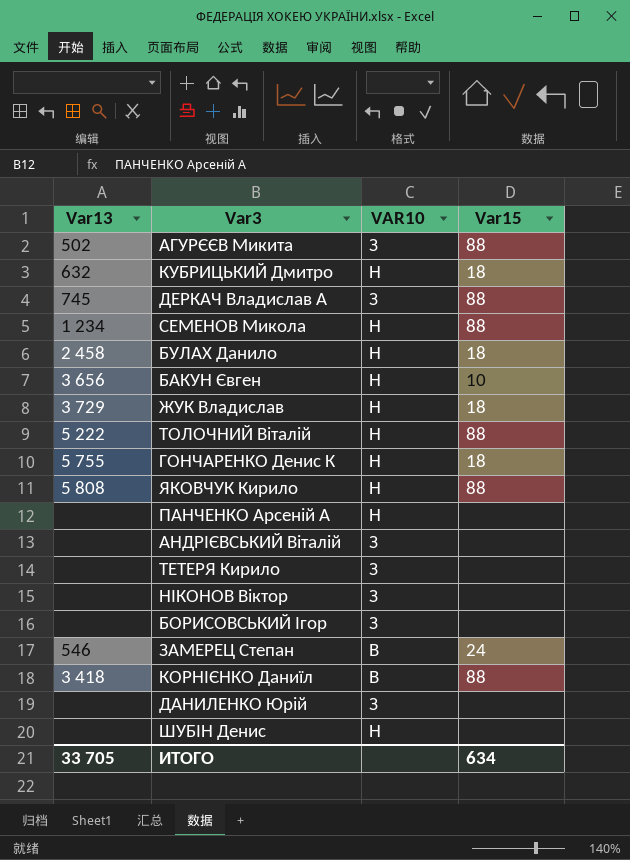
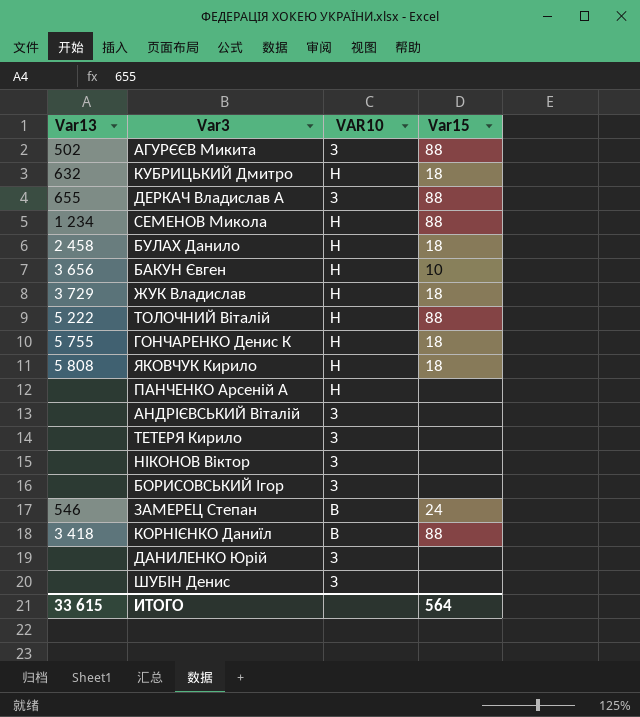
ДЕРКАЧ Владислав А | Var13: 745 -> 655
ЯКОВЧУК Кирило | Var15: 88 -> 18
ШУБІН Денис | VAR10: Н -> З
ИТОГО | Var13: 33 705 -> 33 615
ИТОГО | Var15: 634 -> 564

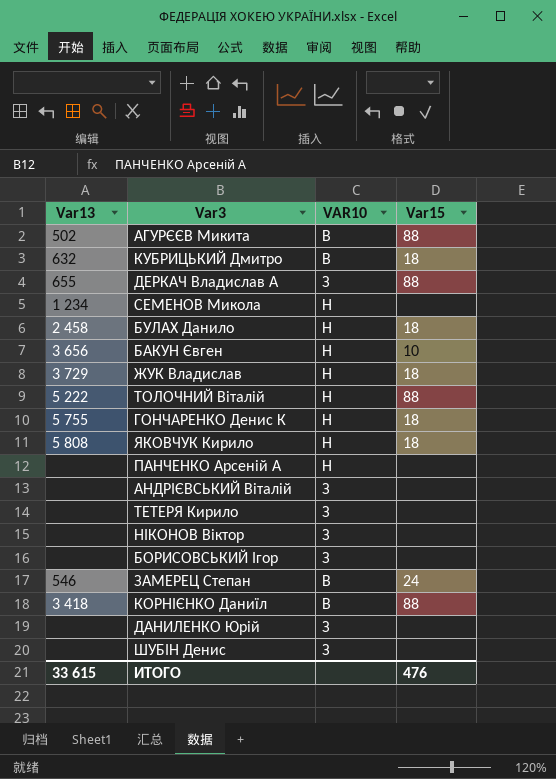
АГУРЄЄВ Микита | VAR10: З -> В
КУБРИЦЬКИЙ Дмитро | VAR10: Н -> В
СЕМЕНОВ Микола | Var15: 88 -> none
ИТОГО | Var15: 564 -> 476

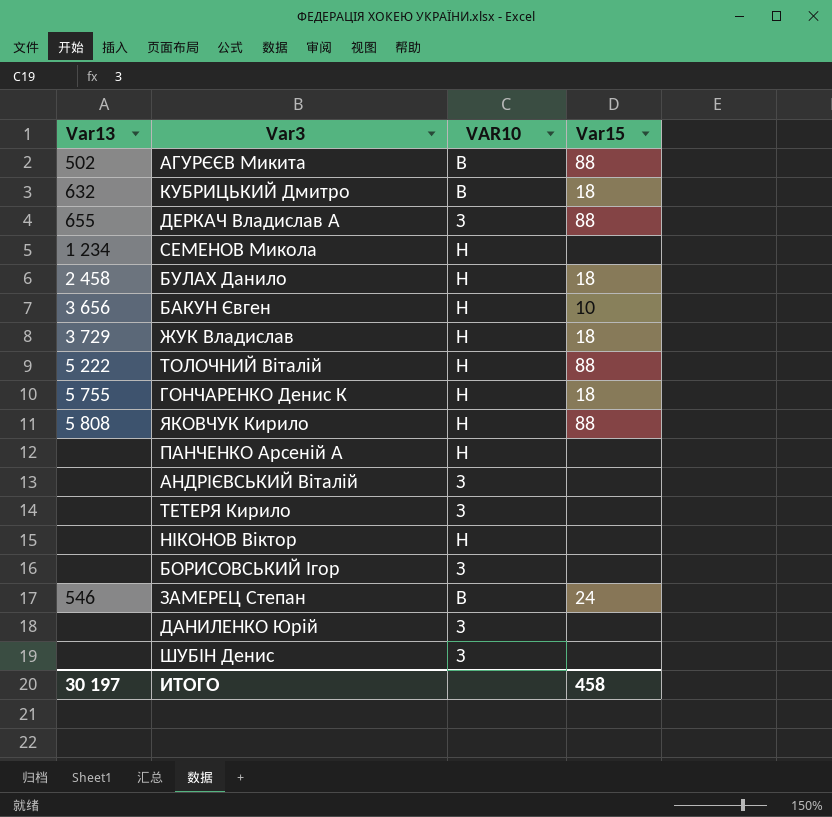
row КОРНІЄНКО Даниїл: 3 418 | В | 88 -> none
ЯКОВЧУК Кирило | Var15: 18 -> 88
НІКОНОВ Віктор | VAR10: З -> Н
ИТОГО | Var13: 33 615 -> 30 197
ИТОГО | Var15: 476 -> 458

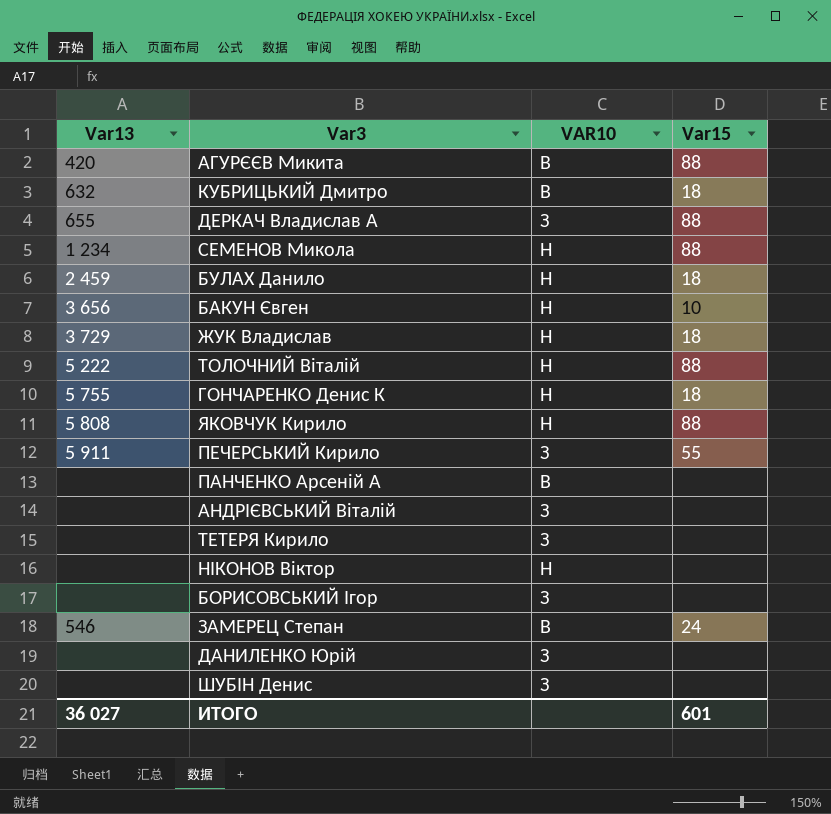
АГУРЄЄВ Микита | Var13: 502 -> 420
СЕМЕНОВ Микола | Var15: none -> 88
БУЛАХ Данило | Var13: 2 458 -> 2 459
row ПЕЧЕРСЬКИЙ Кирило: none -> 5 911 | З | 55
ПАНЧЕНКО Арсеній А | VAR10: Н -> В
ИТОГО | Var13: 30 197 -> 36 027
ИТОГО | Var15: 458 -> 601

